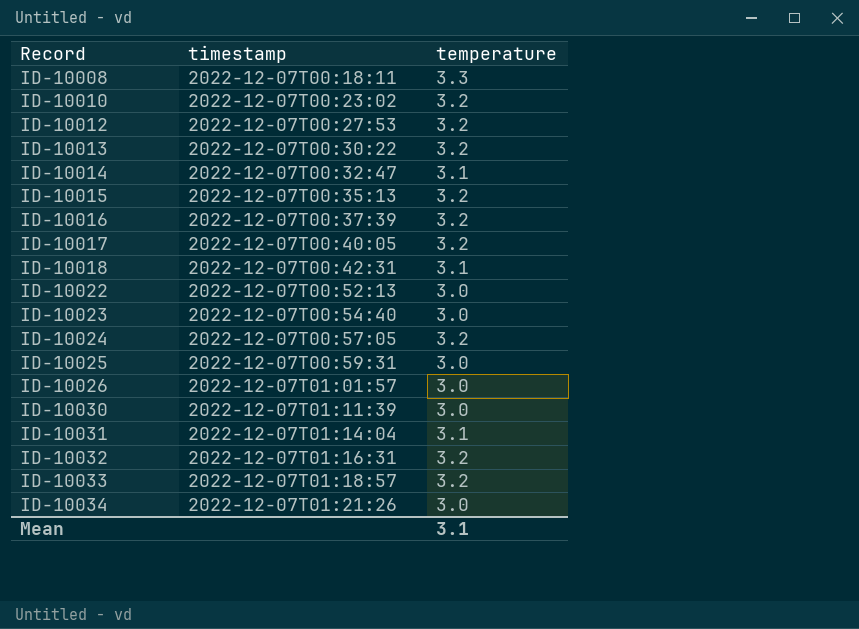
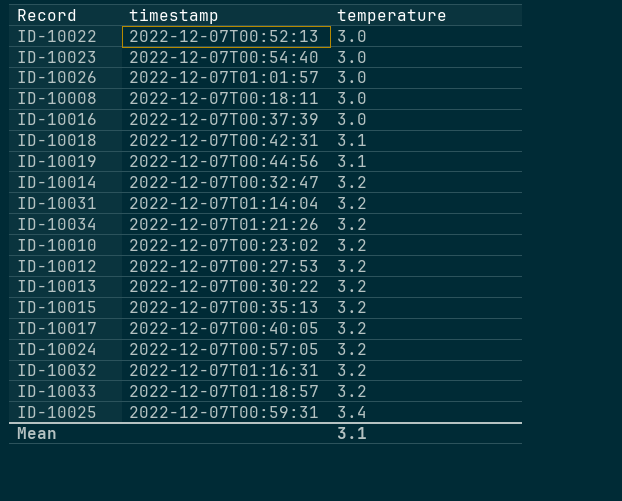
row order: Record ascending -> temperature ascending
row ID-10030: 2022-12-07T01:11:39 | 3.0 -> none
ID-10008 | temperature: 3.3 -> 3.0
ID-10016 | temperature: 3.2 -> 3.0
row ID-10019: none -> 2022-12-07T00:44:56 | 3.1
ID-10014 | temperature: 3.1 -> 3.2
ID-10031 | temperature: 3.1 -> 3.2
ID-10034 | temperature: 3.0 -> 3.2
ID-10025 | temperature: 3.0 -> 3.4

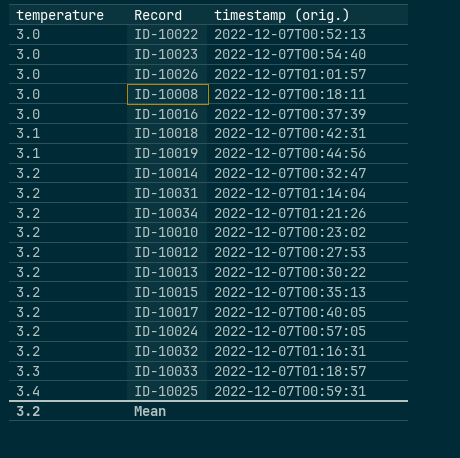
column temperature | position: 3 -> 1
column name: timestamp -> timestamp (orig.)
ID-10033 | temperature: 3.2 -> 3.3
Mean | temperature: 3.1 -> 3.2

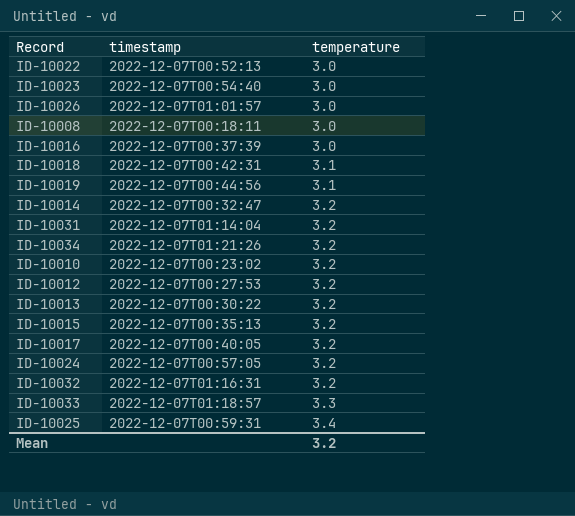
column name: timestamp (orig.) -> timestamp
column temperature | position: 1 -> 3

